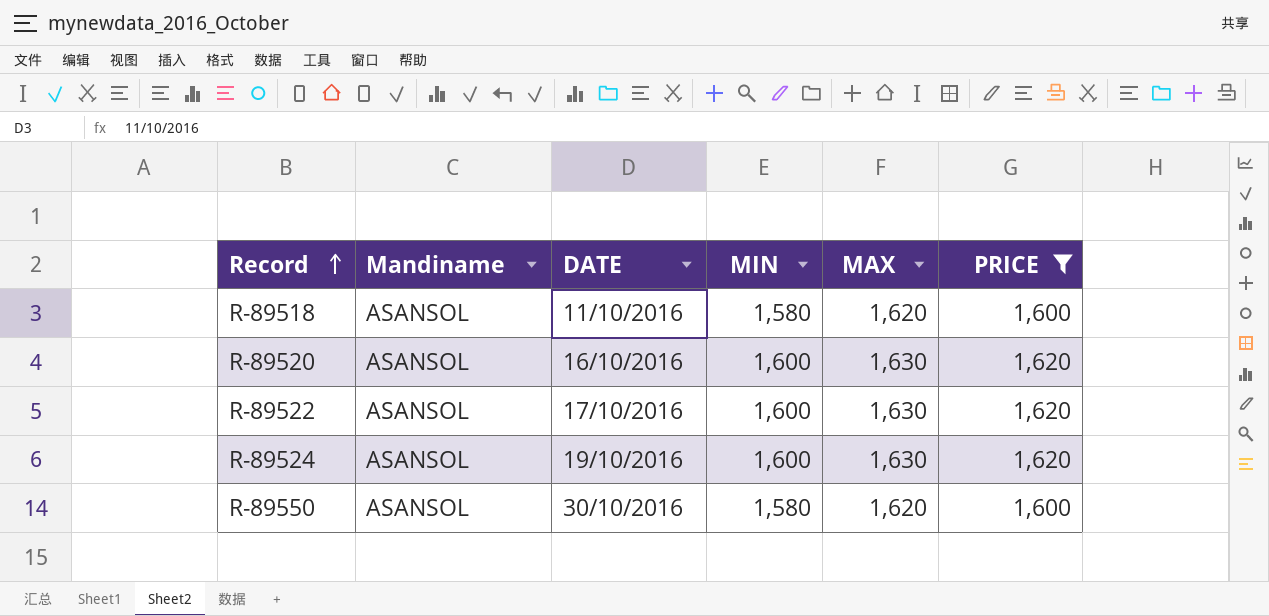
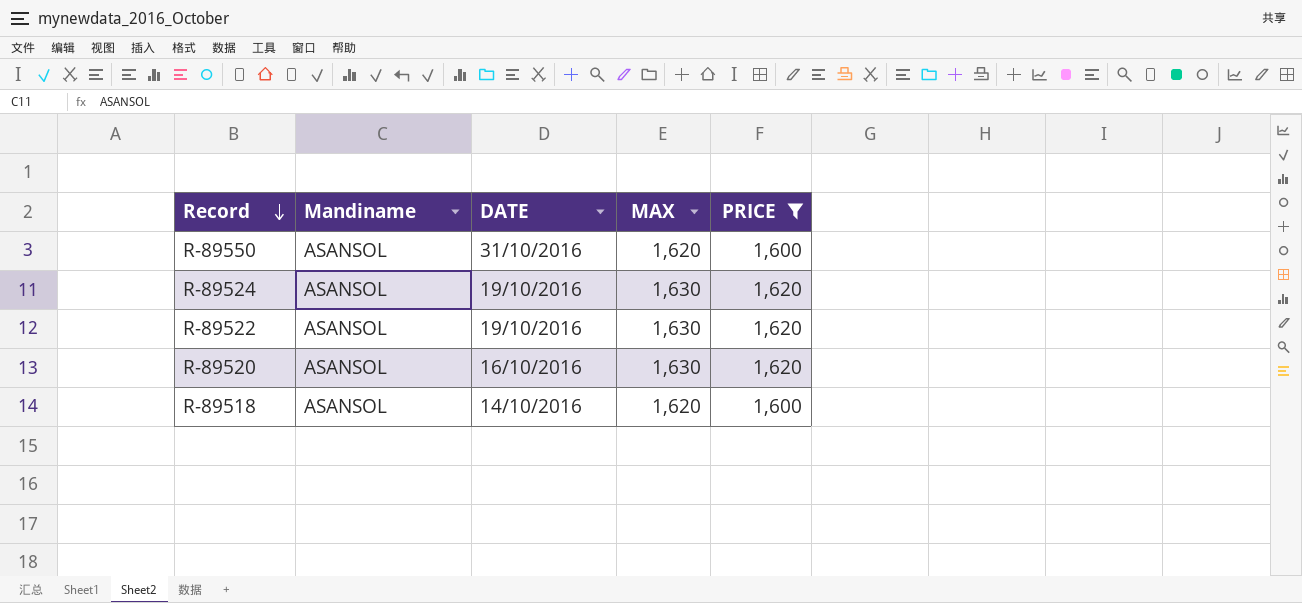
row order: Record ascending -> Record descending
column MIN | position: 4 -> none
R-89550 | DATE: 30/10/2016 -> 31/10/2016
R-89522 | DATE: 17/10/2016 -> 19/10/2016
R-89518 | DATE: 11/10/2016 -> 14/10/2016

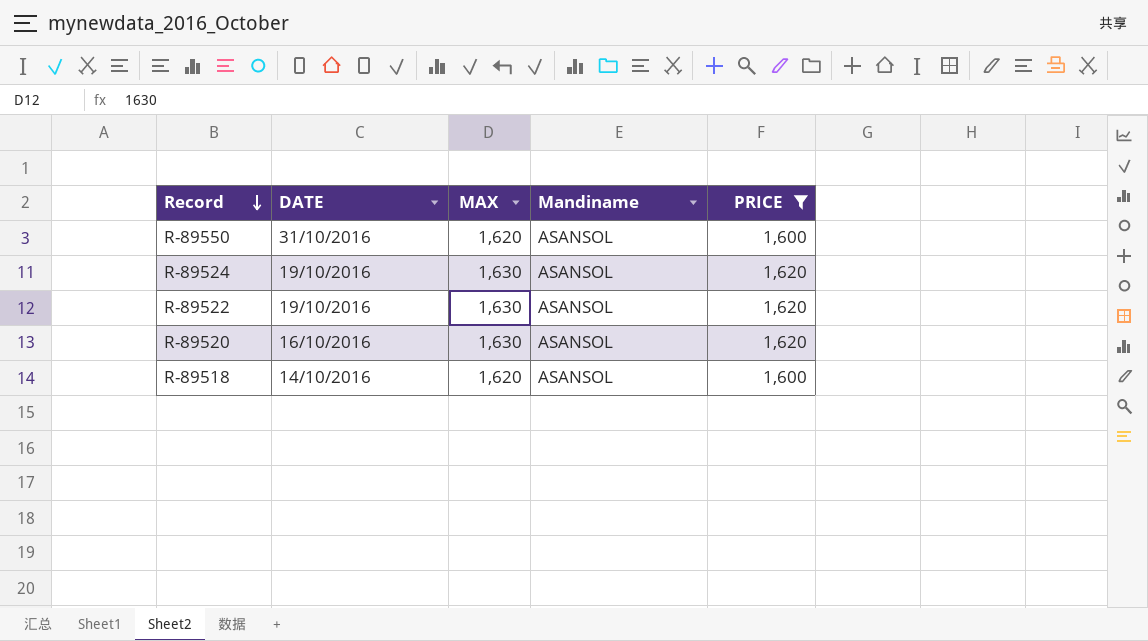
column Mandiname | position: 2 -> 4

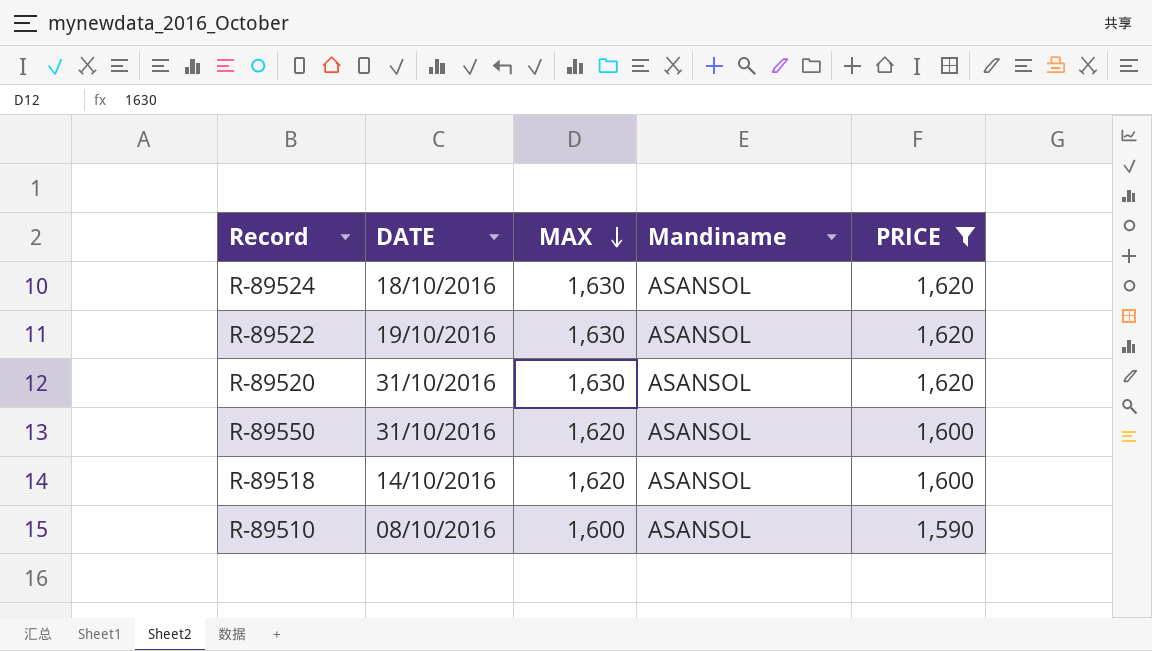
row order: Record descending -> MAX descending
R-89524 | DATE: 19/10/2016 -> 18/10/2016
R-89520 | DATE: 16/10/2016 -> 31/10/2016
row R-89510: none -> 08/10/2016 | 1,600 | ASANSOL | 1,590

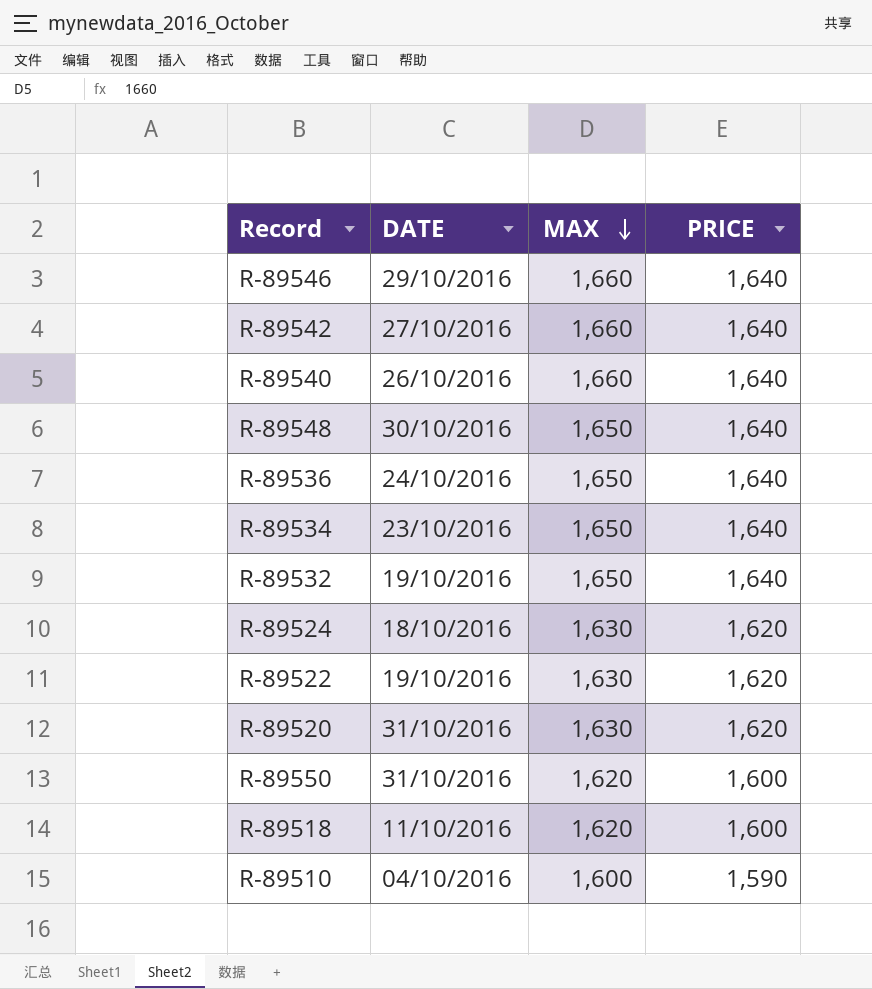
filter: PRICE != 1,640 -> none
column Mandiname | position: 4 -> none
R-89518 | DATE: 14/10/2016 -> 11/10/2016
R-89510 | DATE: 08/10/2016 -> 04/10/2016

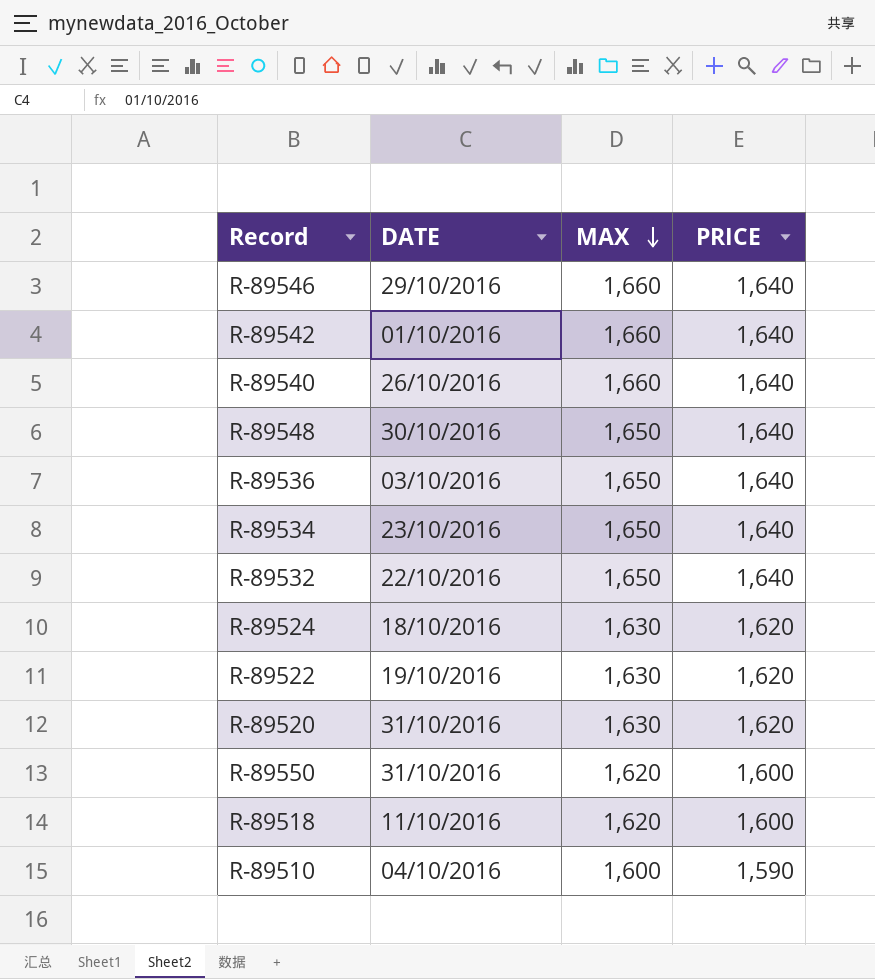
R-89542 | DATE: 27/10/2016 -> 01/10/2016
R-89536 | DATE: 24/10/2016 -> 03/10/2016
R-89532 | DATE: 19/10/2016 -> 22/10/2016

